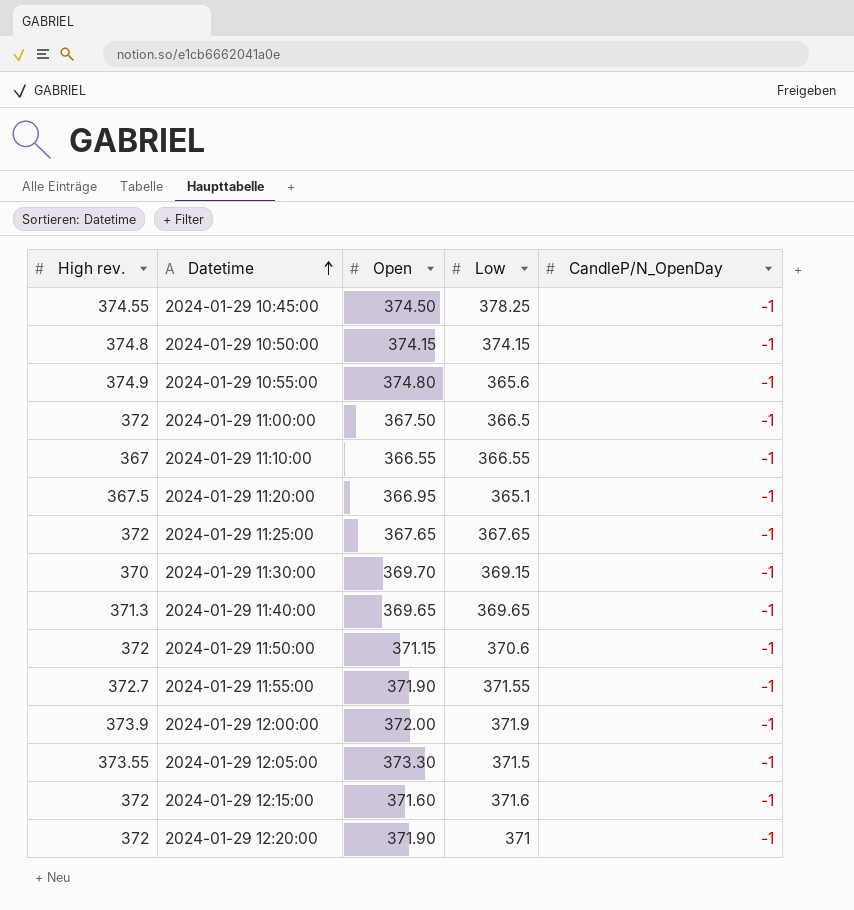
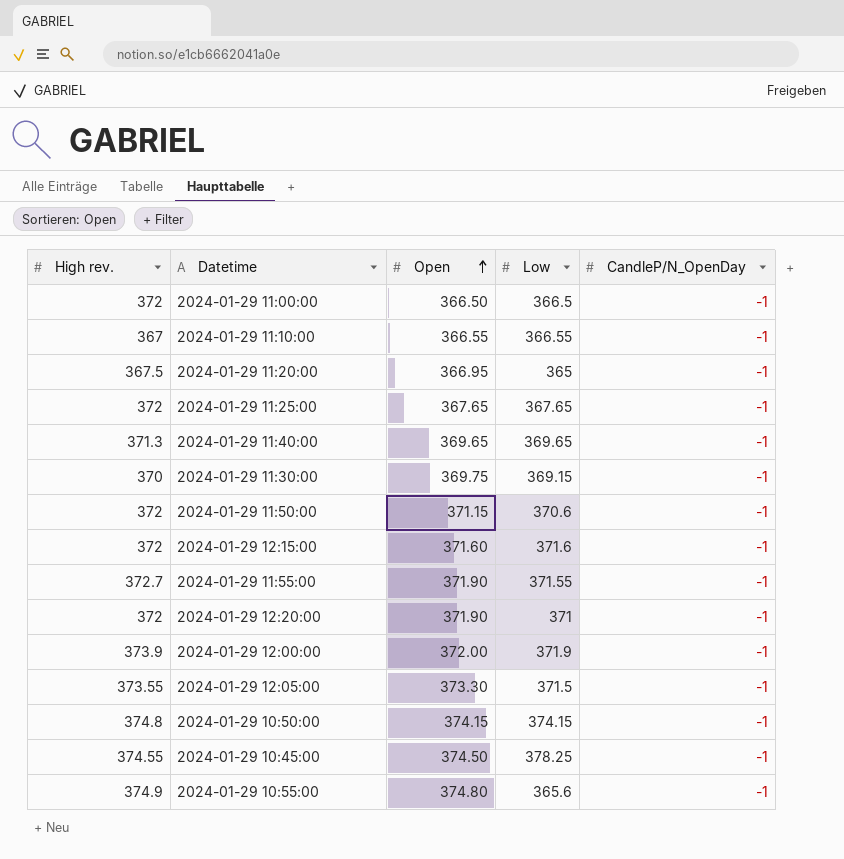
row order: Datetime ascending -> Open ascending
2024-01-29 11:00:00 | Open: 367.50 -> 366.50
2024-01-29 11:20:00 | Low: 365.1 -> 365
2024-01-29 11:30:00 | Open: 369.70 -> 369.75

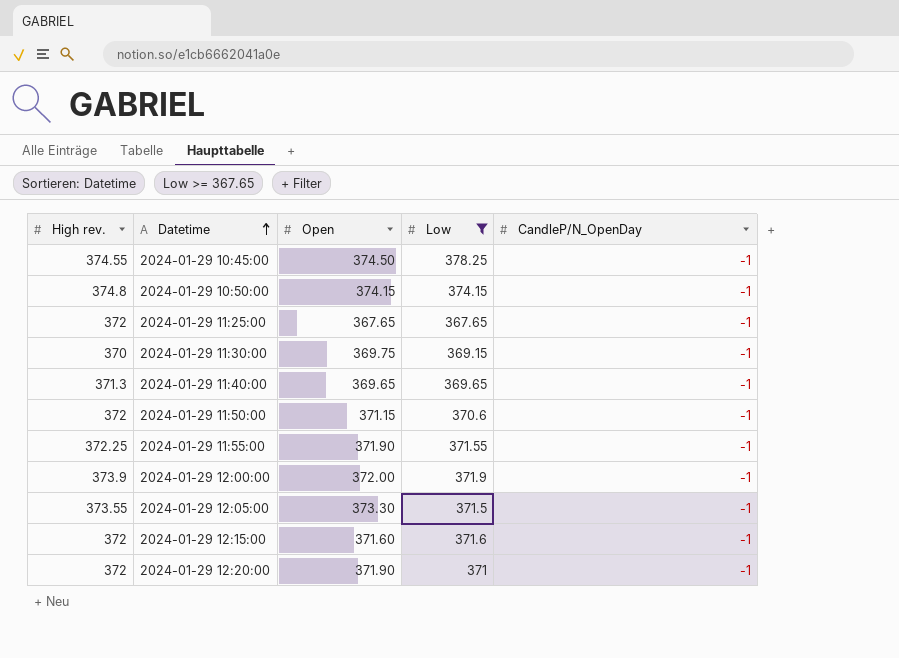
filter: none -> Low >= 367.65
row order: Open ascending -> Datetime ascending
2024-01-29 11:55:00 | High rev.: 372.7 -> 372.25

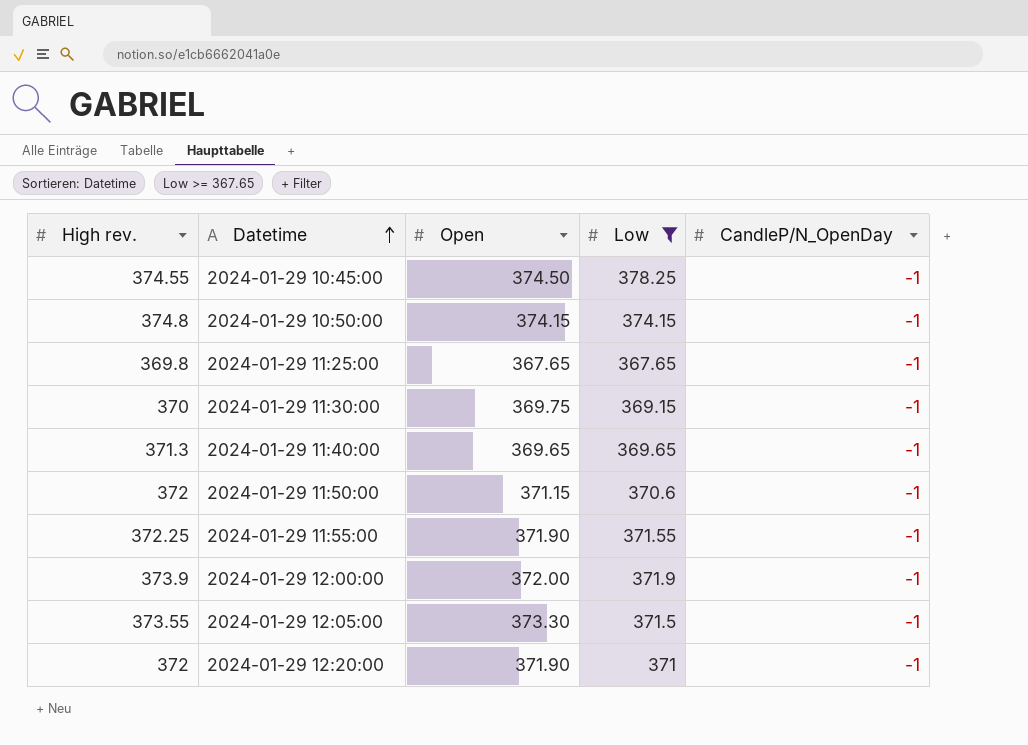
row 2024-01-29 12:15:00: 372 | 371.60 | 371.6 | -1 -> none
2024-01-29 11:25:00 | High rev.: 372 -> 369.8

